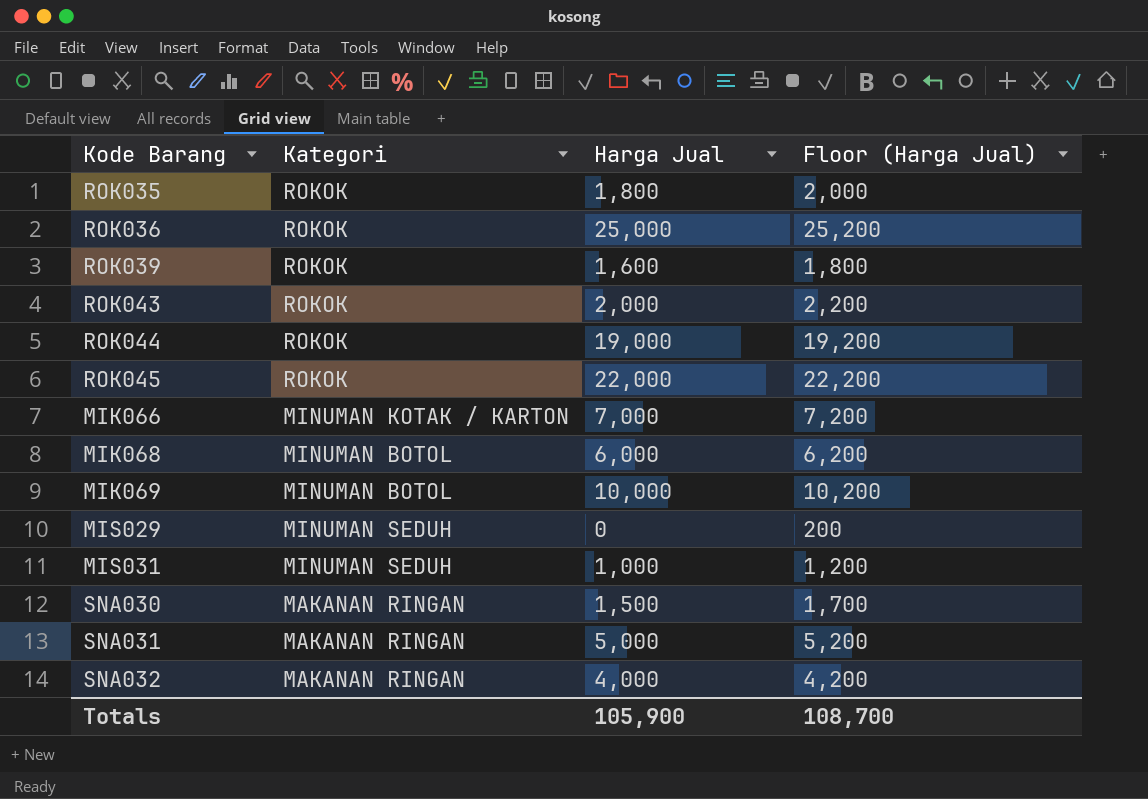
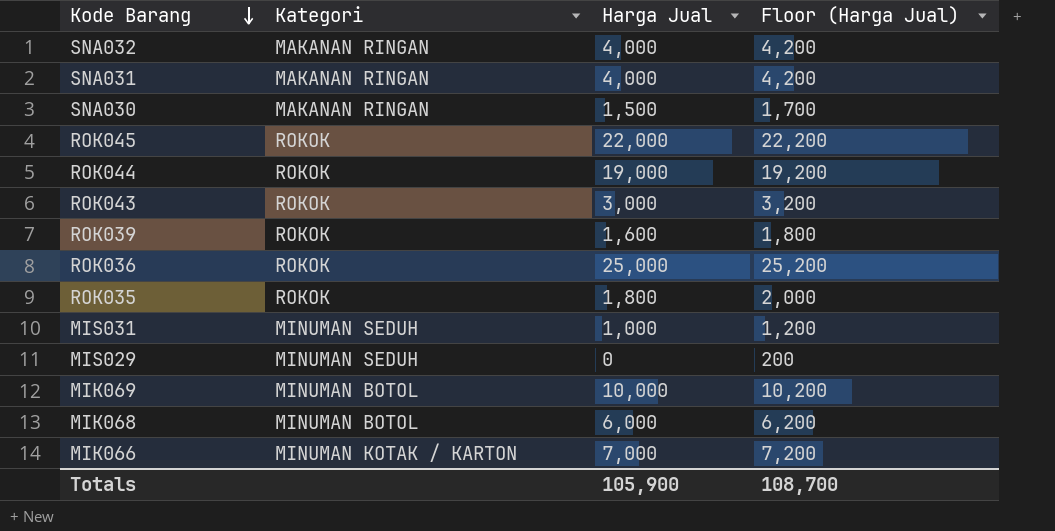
row order: none -> Kode Barang descending
SNA031 | Harga Jual: 5,000 -> 4,000
SNA031 | Floor (Harga Jual): 5,200 -> 4,200
ROK043 | Harga Jual: 2,000 -> 3,000
ROK043 | Floor (Harga Jual): 2,200 -> 3,200

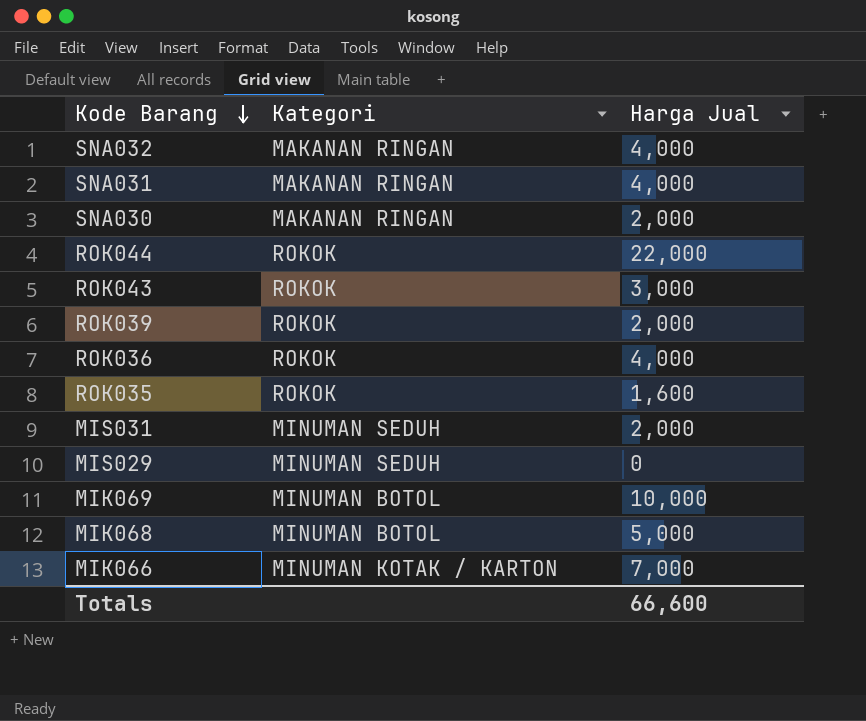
column Floor (Harga Jual) | formula: [Harga Jual] + 200 -> none
row ROK045: ROKOK | 22,000 | 22,200 -> none
SNA030 | Harga Jual: 1,500 -> 2,000
ROK044 | Harga Jual: 19,000 -> 22,000
ROK039 | Harga Jual: 1,600 -> 2,000
ROK036 | Harga Jual: 25,000 -> 4,000
ROK035 | Harga Jual: 1,800 -> 1,600
MIS031 | Harga Jual: 1,000 -> 2,000
MIK068 | Harga Jual: 6,000 -> 5,000
Totals | Harga Jual: 105,900 -> 66,600

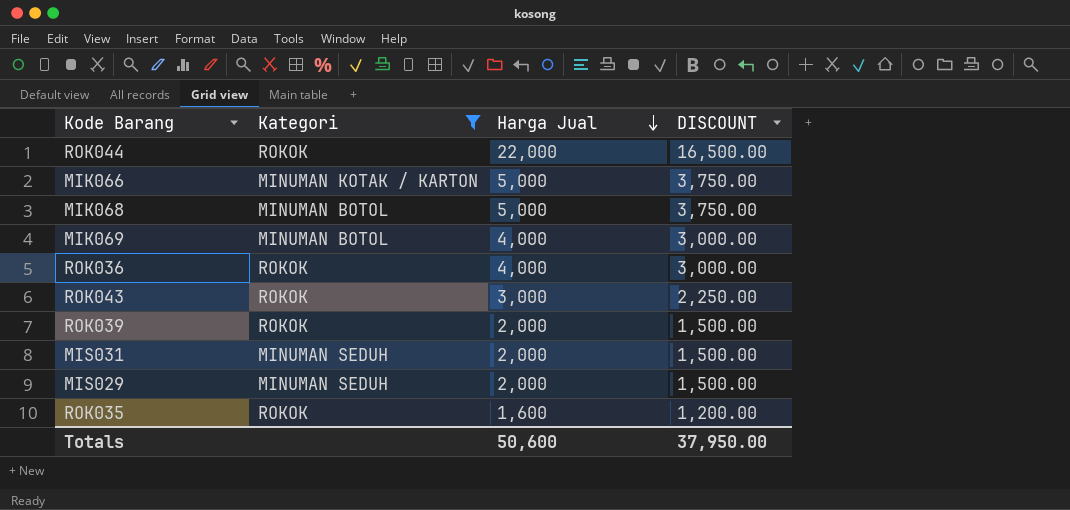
filter: none -> Kategori != MAKANAN RINGAN
row order: Kode Barang descending -> Harga Jual descending
column DISCOUNT | formula: none -> [Harga Jual] * 0.75
MIK066 | Harga Jual: 7,000 -> 5,000
MIK069 | Harga Jual: 10,000 -> 4,000
MIS029 | Harga Jual: 0 -> 2,000
Totals | Harga Jual: 66,600 -> 50,600

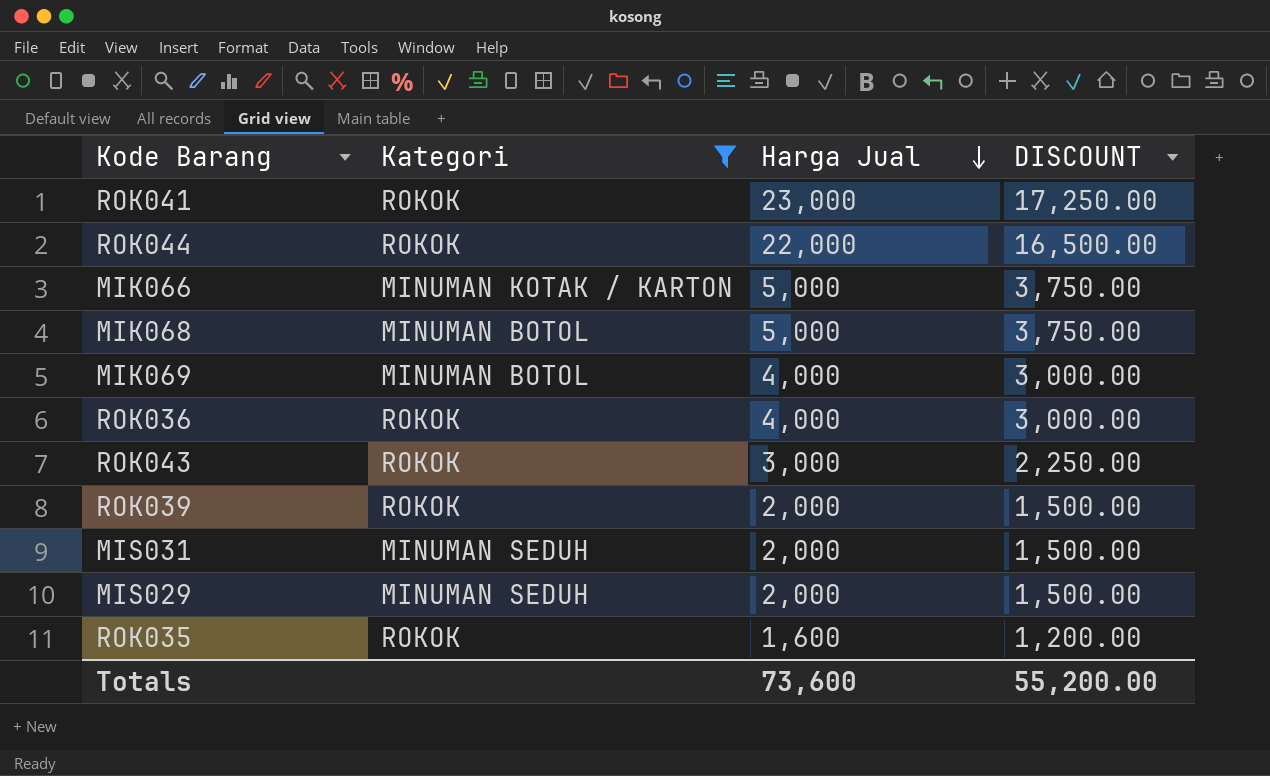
row ROK041: none -> ROKOK | 23,000 | 17,250.00
Totals | Harga Jual: 50,600 -> 73,600
Totals | DISCOUNT: 37,950.00 -> 55,200.00

